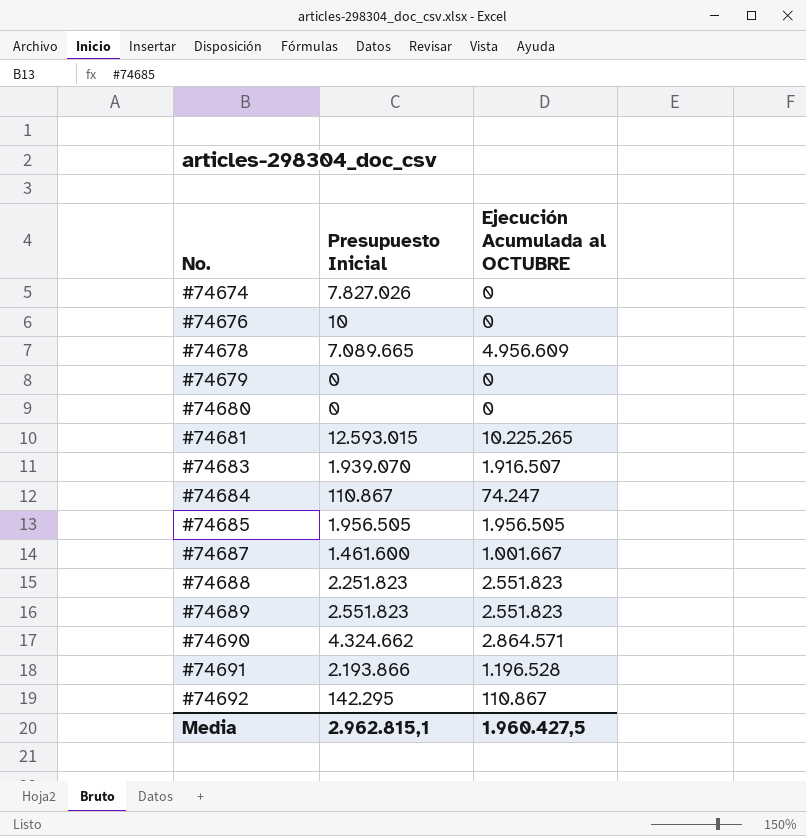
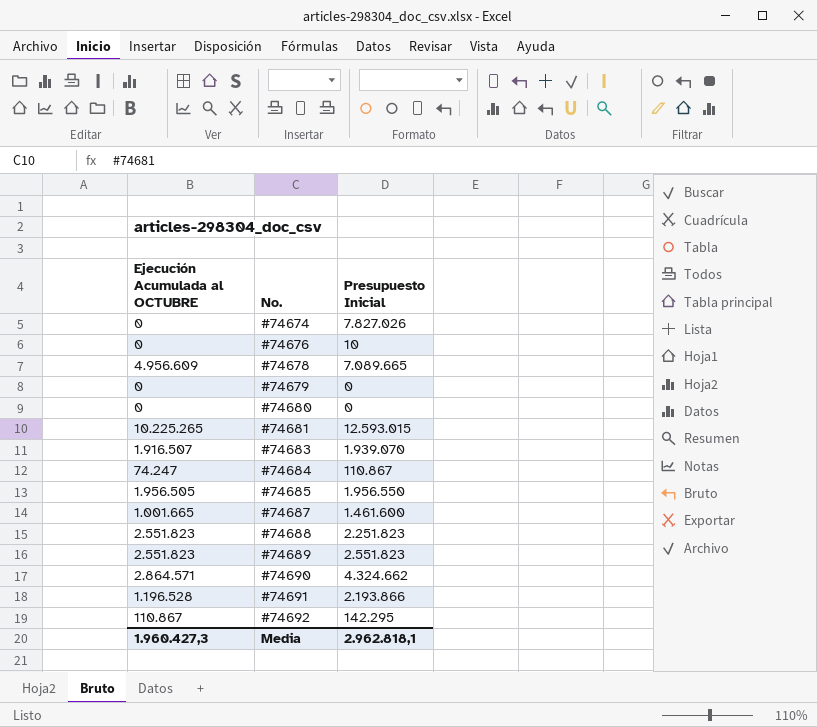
column Ejecución Acumulada al OCTUBRE | position: 3 -> 1
#74685 | Presupuesto Inicial: 1.956.505 -> 1.956.550
#74687 | Ejecución Acumulada al OCTUBRE: 1.001.667 -> 1.001.665
Media | Ejecución Acumulada al OCTUBRE: 1.960.427,5 -> 1.960.427,3
Media | Presupuesto Inicial: 2.962.815,1 -> 2.962.818,1

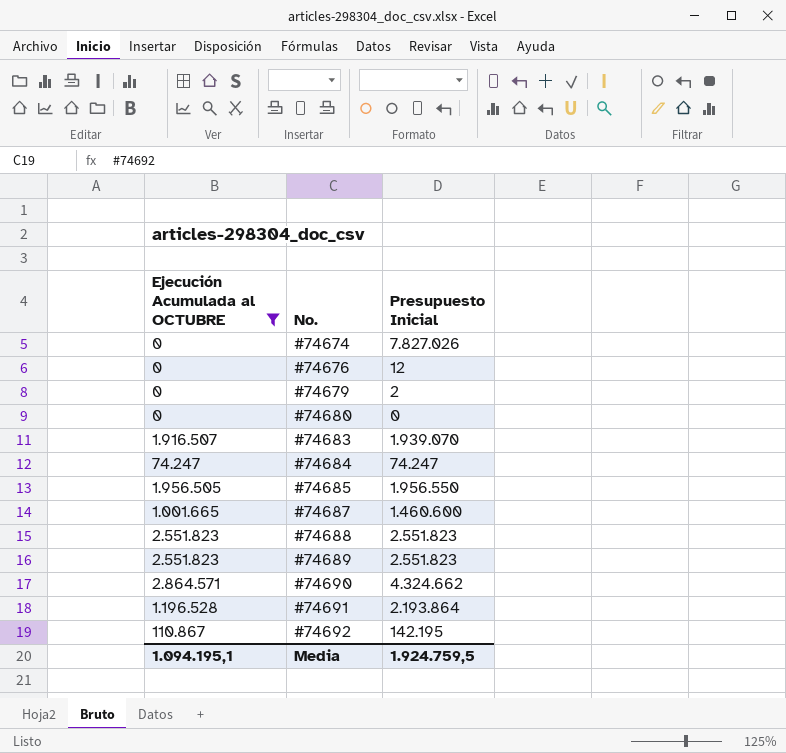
filter: none -> Ejecución Acumulada al OCTUBRE <= 2.864.571
#74676 | Presupuesto Inicial: 10 -> 12
#74679 | Presupuesto Inicial: 0 -> 2
#74684 | Presupuesto Inicial: 110.867 -> 74.247
#74687 | Presupuesto Inicial: 1.461.600 -> 1.460.600
#74688 | Presupuesto Inicial: 2.251.823 -> 2.551.823
#74691 | Presupuesto Inicial: 2.193.866 -> 2.193.864
#74692 | Presupuesto Inicial: 142.295 -> 142.195
Media | Ejecución Acumulada al OCTUBRE: 1.960.427,3 -> 1.094.195,1
Media | Presupuesto Inicial: 2.962.818,1 -> 1.924.759,5

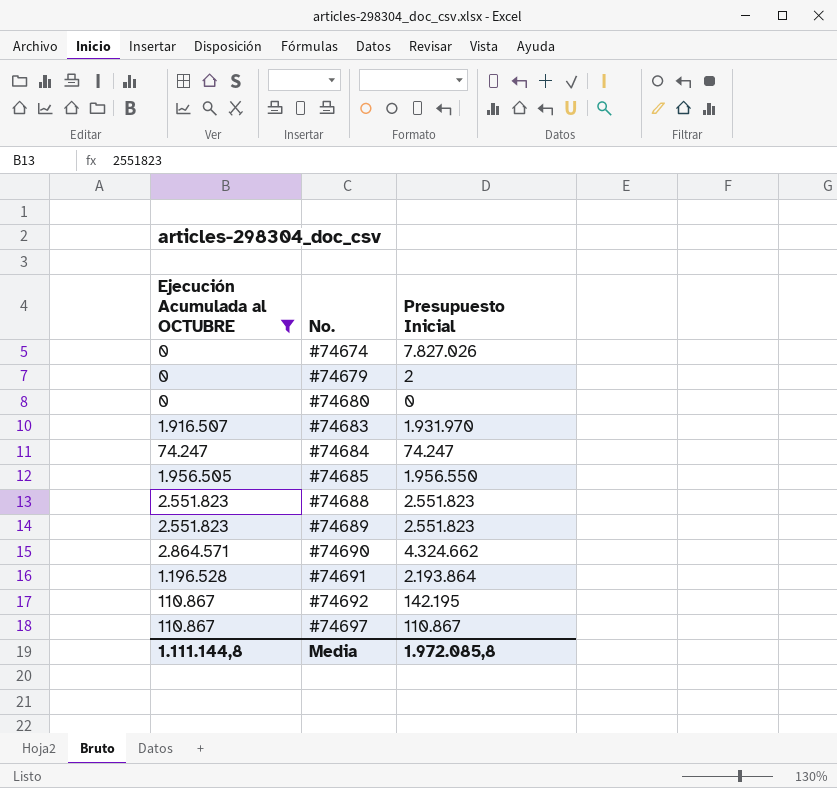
row #74676: 0 | 12 -> none
row #74687: 1.001.665 | 1.460.600 -> none
#74683 | Presupuesto Inicial: 1.939.070 -> 1.931.970
row #74697: none -> 110.867 | 110.867
Media | Ejecución Acumulada al OCTUBRE: 1.094.195,1 -> 1.111.144,8
Media | Presupuesto Inicial: 1.924.759,5 -> 1.972.085,8

